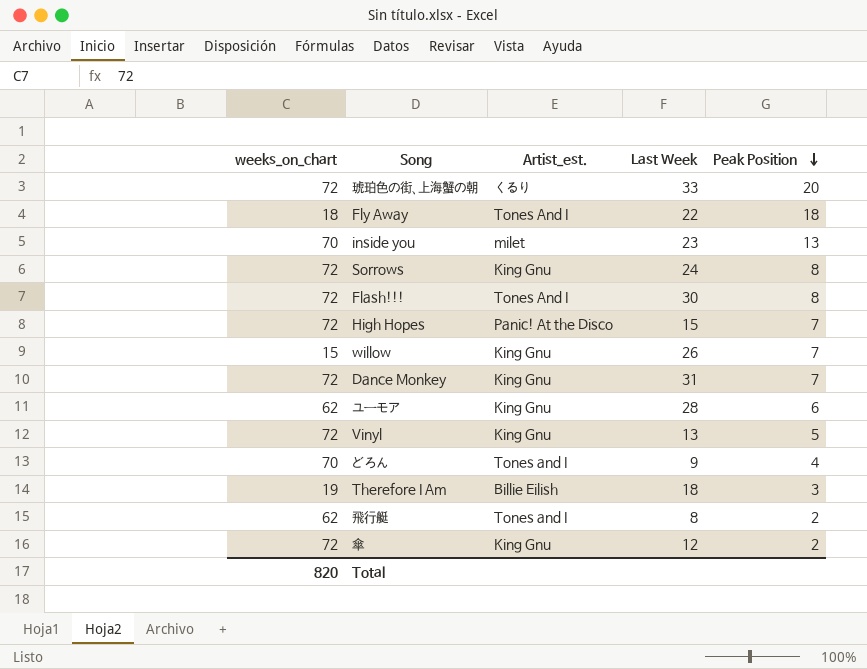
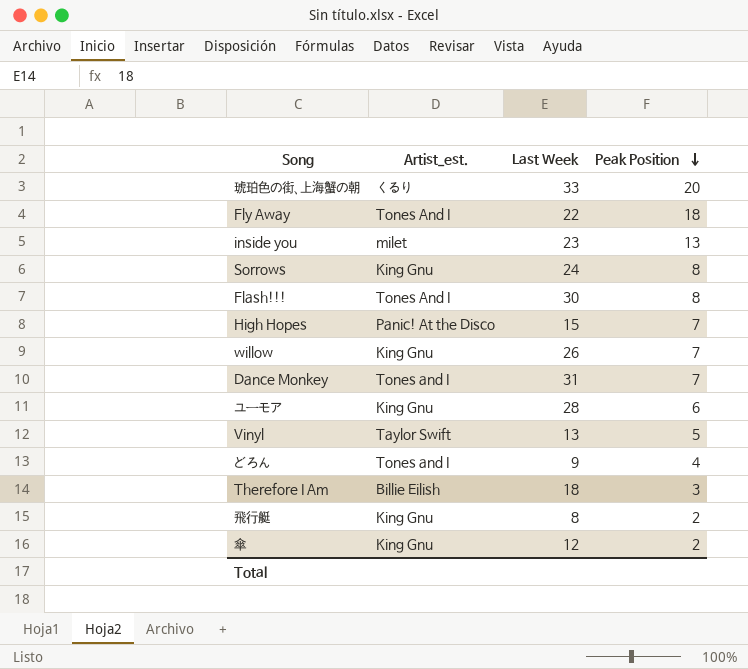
column weeks_on_chart | position: 1 -> none
Dance Monkey | Artist_est.: King Gnu -> Tones and I
Vinyl | Artist_est.: King Gnu -> Taylor Swift
飛行艇 | Artist_est.: Tones and I -> King Gnu

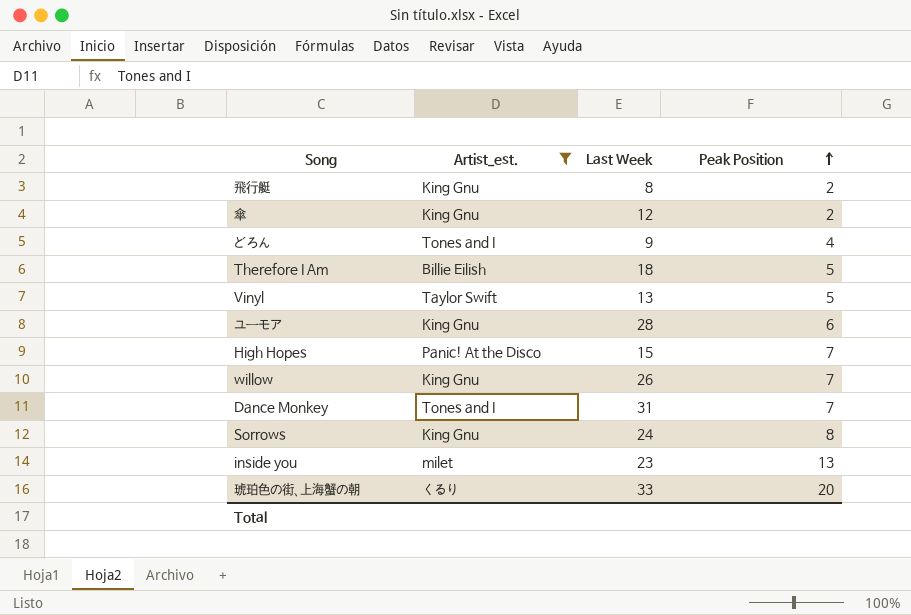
filter: none -> Artist_est. != Tones And I
row order: Peak Position descending -> Peak Position ascending
Therefore I Am | Peak Position: 3 -> 5

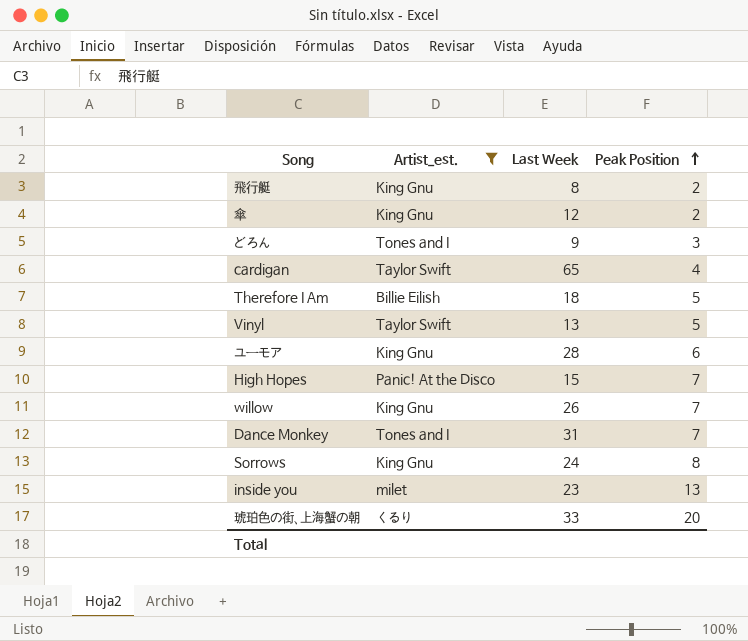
どろん | Peak Position: 4 -> 3
row cardigan: none -> Taylor Swift | 65 | 4

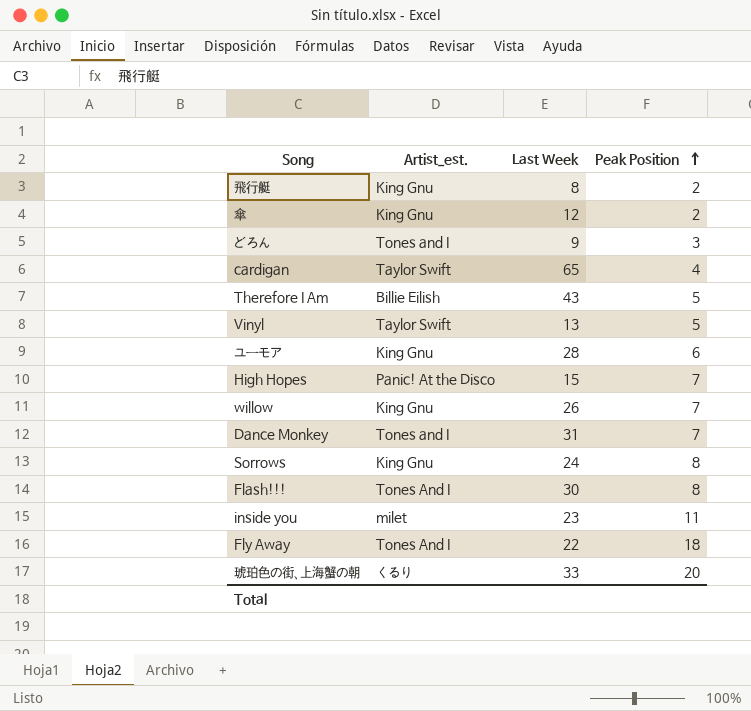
filter: Artist_est. != Tones And I -> none
Therefore I Am | Last Week: 18 -> 43
inside you | Peak Position: 13 -> 11

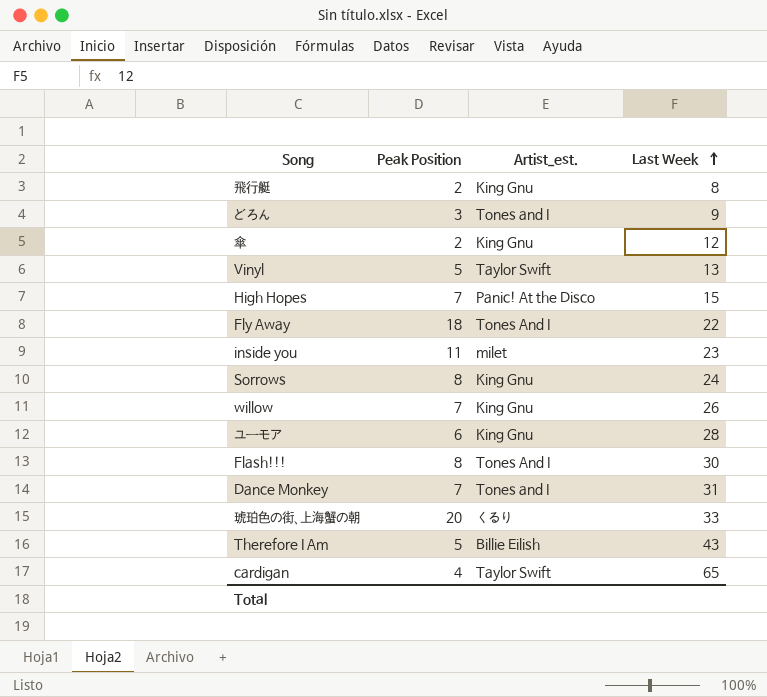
row order: Peak Position ascending -> Last Week ascending
column Peak Position | position: 4 -> 2

